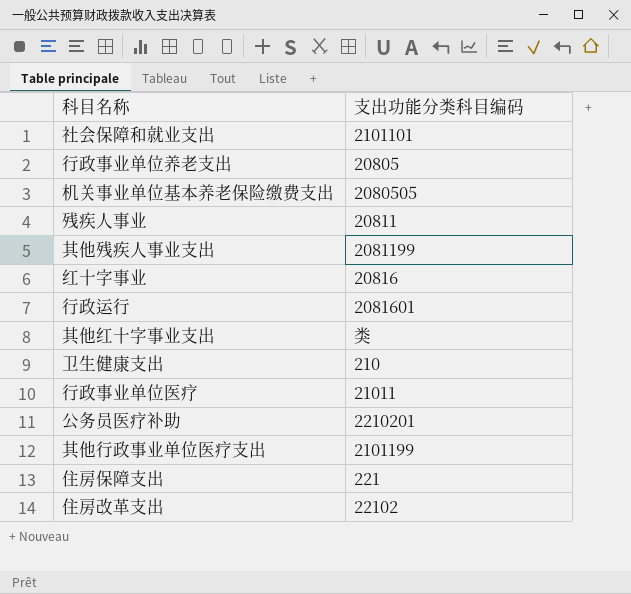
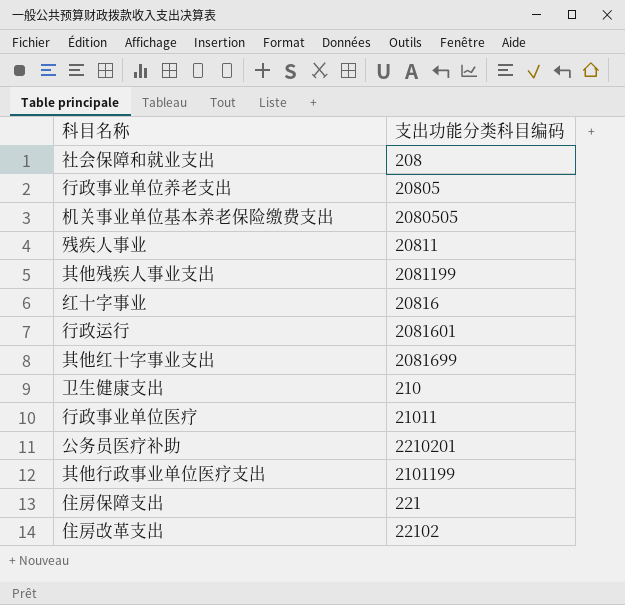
社会保障和就业支出 | 支出功能分类科目编码: 2101101 -> 208
其他红十字事业支出 | 支出功能分类科目编码: 类 -> 2081699

